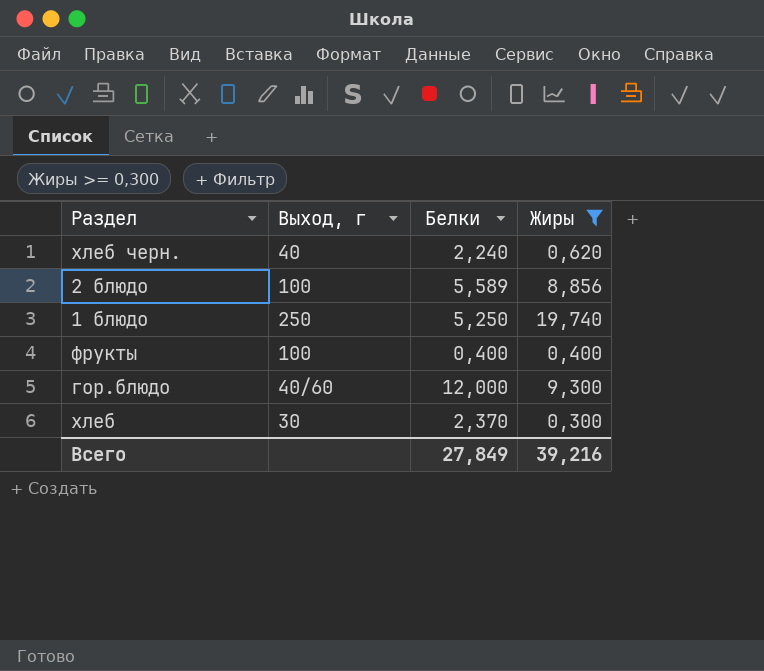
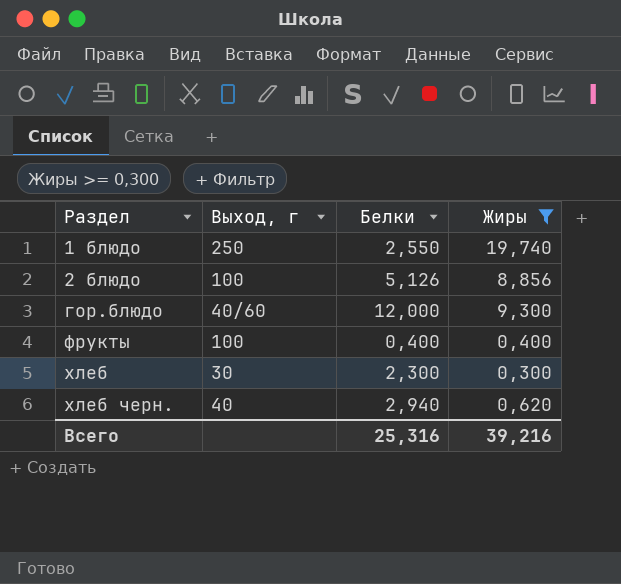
row order: none -> Раздел ascending
1 блюдо | Белки: 5,250 -> 2,550
2 блюдо | Белки: 5,589 -> 5,126
хлеб | Белки: 2,370 -> 2,300
хлеб черн. | Белки: 2,240 -> 2,940
Всего | Белки: 27,849 -> 25,316

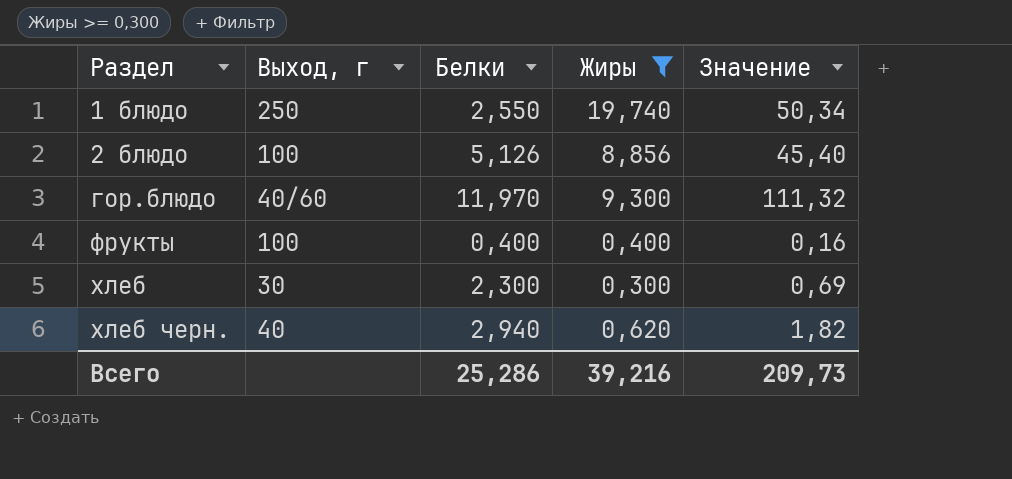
column Значение | formula: none -> [Белки] * [Жиры]
гор.блюдо | Белки: 12,000 -> 11,970
Всего | Белки: 25,316 -> 25,286

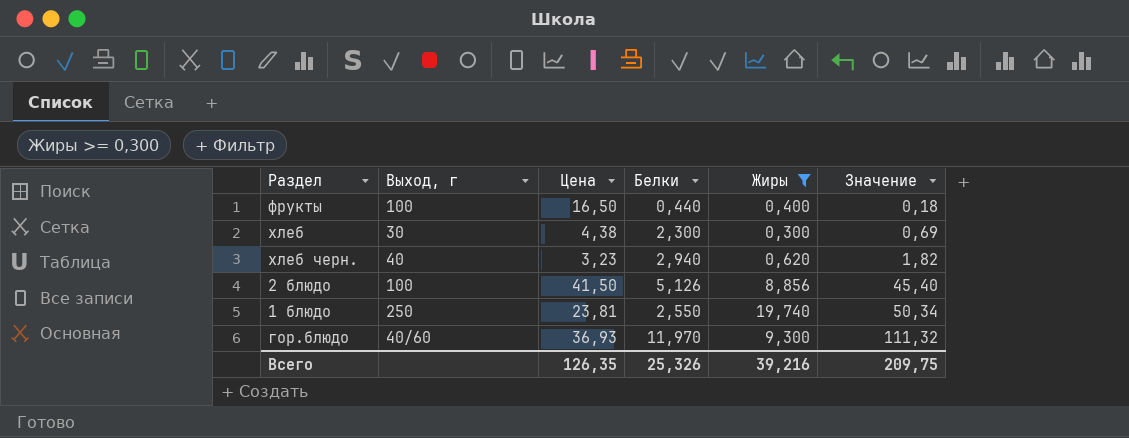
row order: Раздел ascending -> Значение ascending
column Цена | position: none -> 3
фрукты | Белки: 0,400 -> 0,440
фрукты | Значение: 0,16 -> 0,18
Всего | Белки: 25,286 -> 25,326
Всего | Значение: 209,73 -> 209,75

